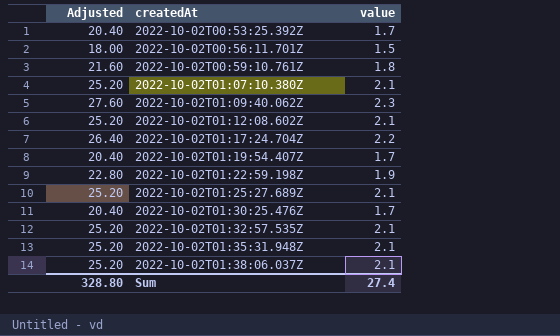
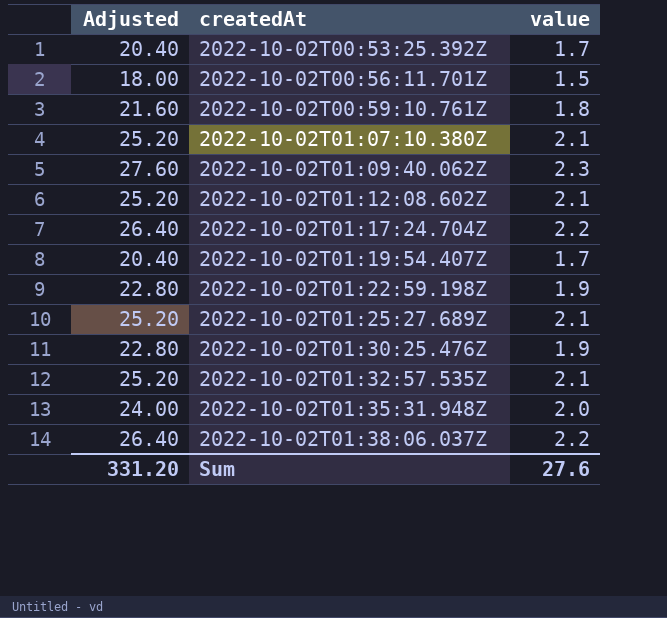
2022-10-02T01:30:25.476Z | Adjusted: 20.40 -> 22.80
2022-10-02T01:30:25.476Z | value: 1.7 -> 1.9
2022-10-02T01:35:31.948Z | Adjusted: 25.20 -> 24.00
2022-10-02T01:35:31.948Z | value: 2.1 -> 2.0
2022-10-02T01:38:06.037Z | Adjusted: 25.20 -> 26.40
2022-10-02T01:38:06.037Z | value: 2.1 -> 2.2
Sum | Adjusted: 328.80 -> 331.20
Sum | value: 27.4 -> 27.6

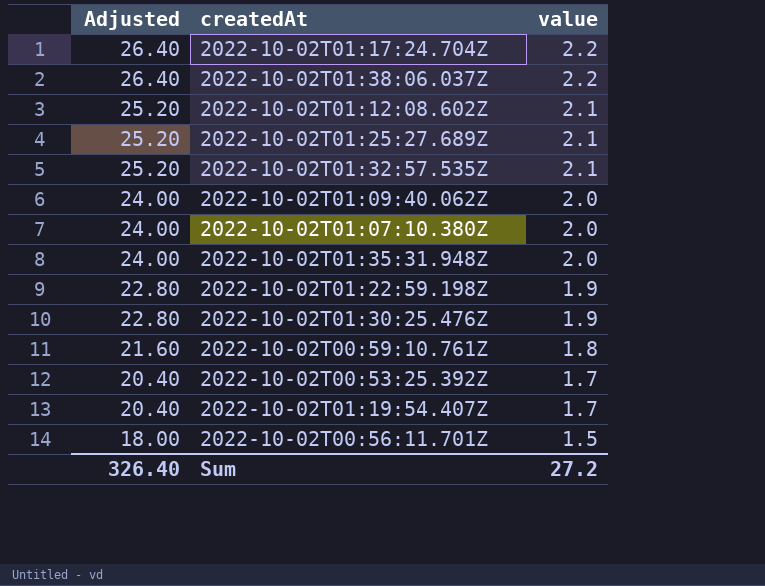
row order: createdAt ascending -> Adjusted descending
2022-10-02T01:09:40.062Z | Adjusted: 27.60 -> 24.00
2022-10-02T01:09:40.062Z | value: 2.3 -> 2.0
2022-10-02T01:07:10.380Z | Adjusted: 25.20 -> 24.00
2022-10-02T01:07:10.380Z | value: 2.1 -> 2.0
Sum | Adjusted: 331.20 -> 326.40
Sum | value: 27.6 -> 27.2

